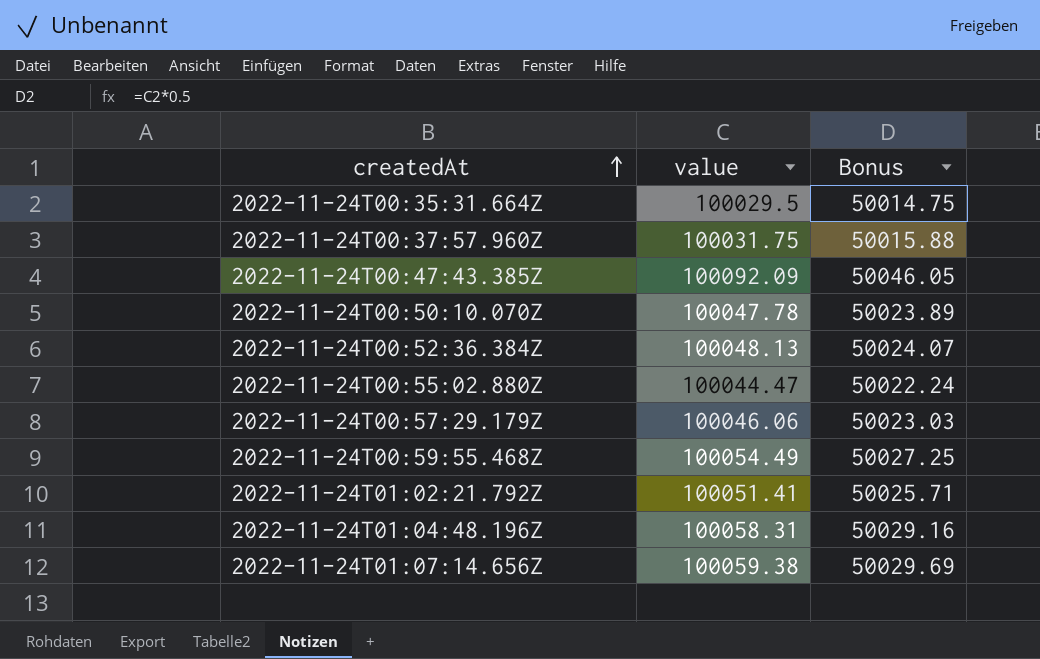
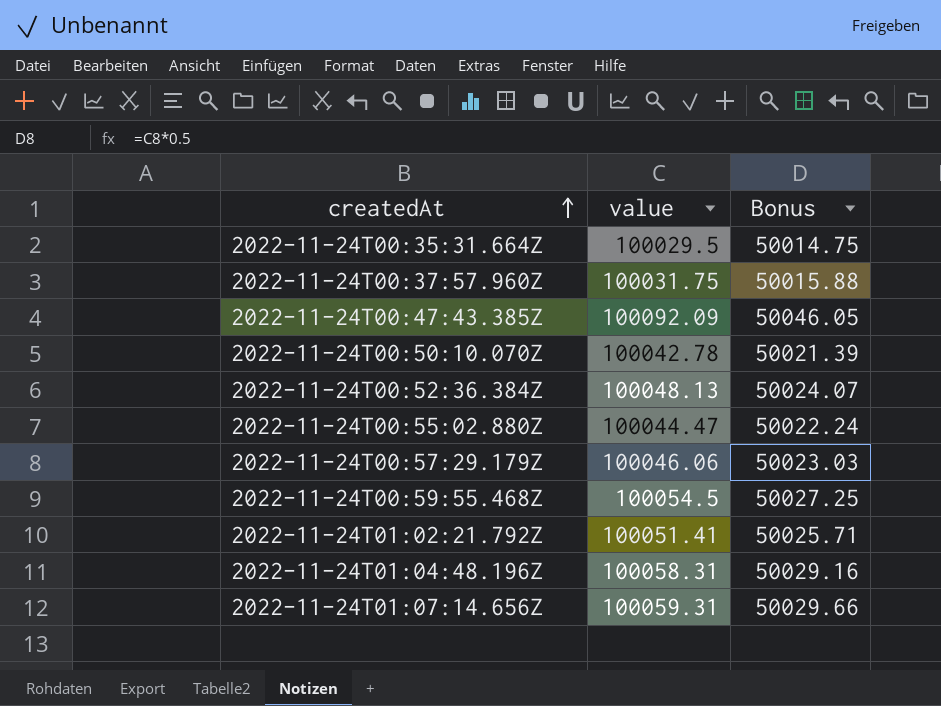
2022-11-24T00:50:10.070Z | value: 100047.78 -> 100042.78
2022-11-24T00:50:10.070Z | Bonus: 50023.89 -> 50021.39
2022-11-24T00:59:55.468Z | value: 100054.49 -> 100054.5
2022-11-24T01:07:14.656Z | value: 100059.38 -> 100059.31
2022-11-24T01:07:14.656Z | Bonus: 50029.69 -> 50029.66

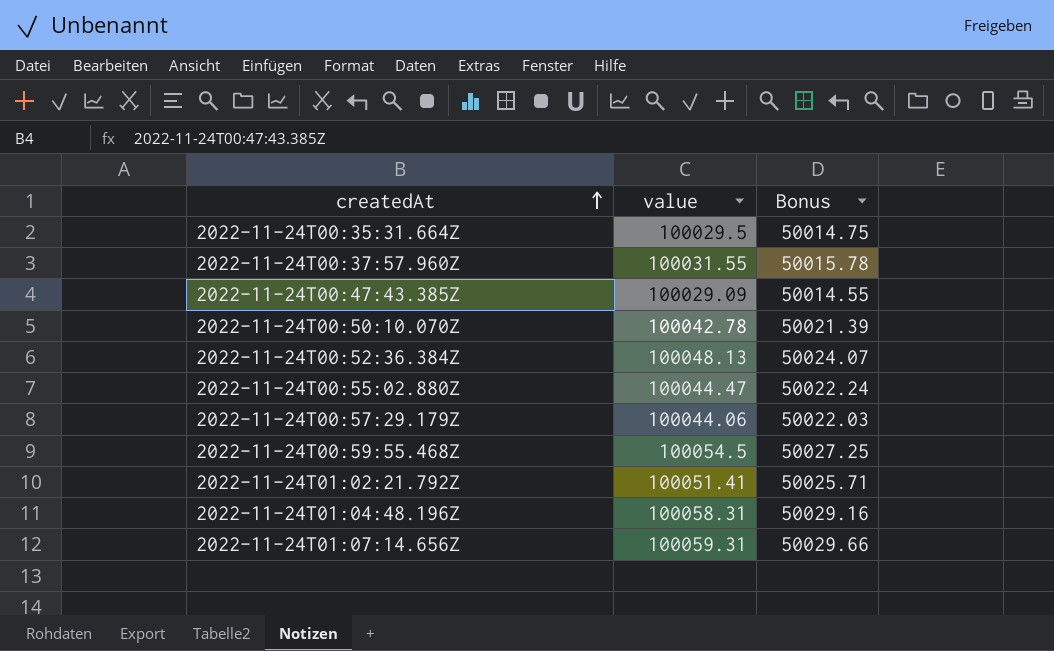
2022-11-24T00:37:57.960Z | value: 100031.75 -> 100031.55
2022-11-24T00:37:57.960Z | Bonus: 50015.88 -> 50015.78
2022-11-24T00:47:43.385Z | value: 100092.09 -> 100029.09
2022-11-24T00:47:43.385Z | Bonus: 50046.05 -> 50014.55
2022-11-24T00:57:29.179Z | value: 100046.06 -> 100044.06
2022-11-24T00:57:29.179Z | Bonus: 50023.03 -> 50022.03

